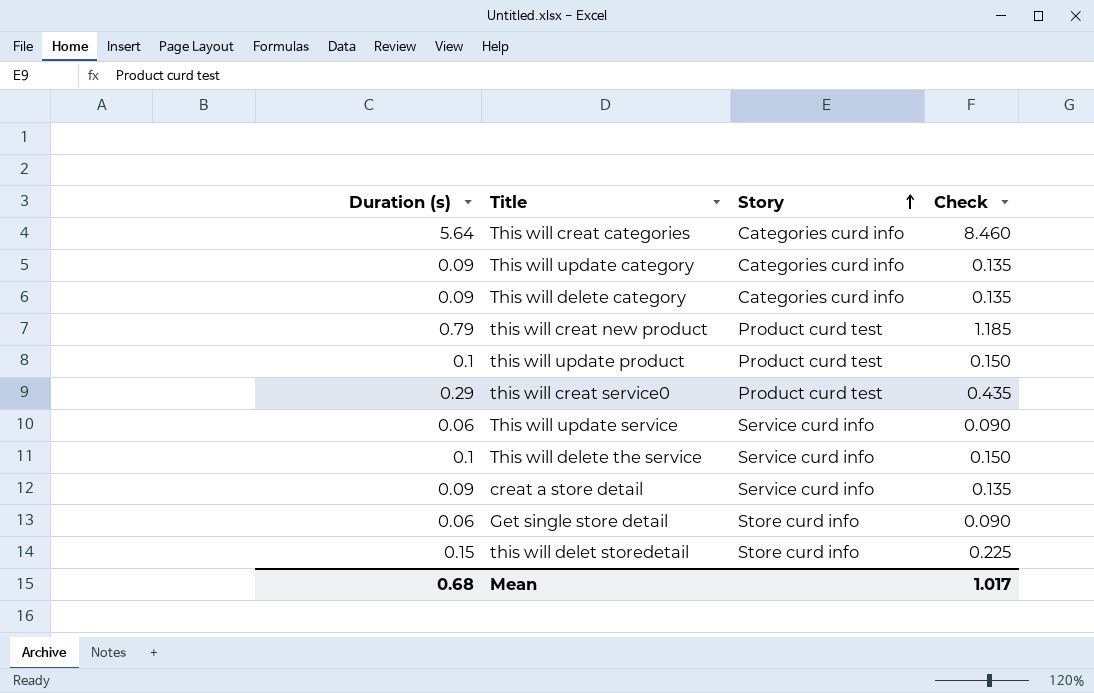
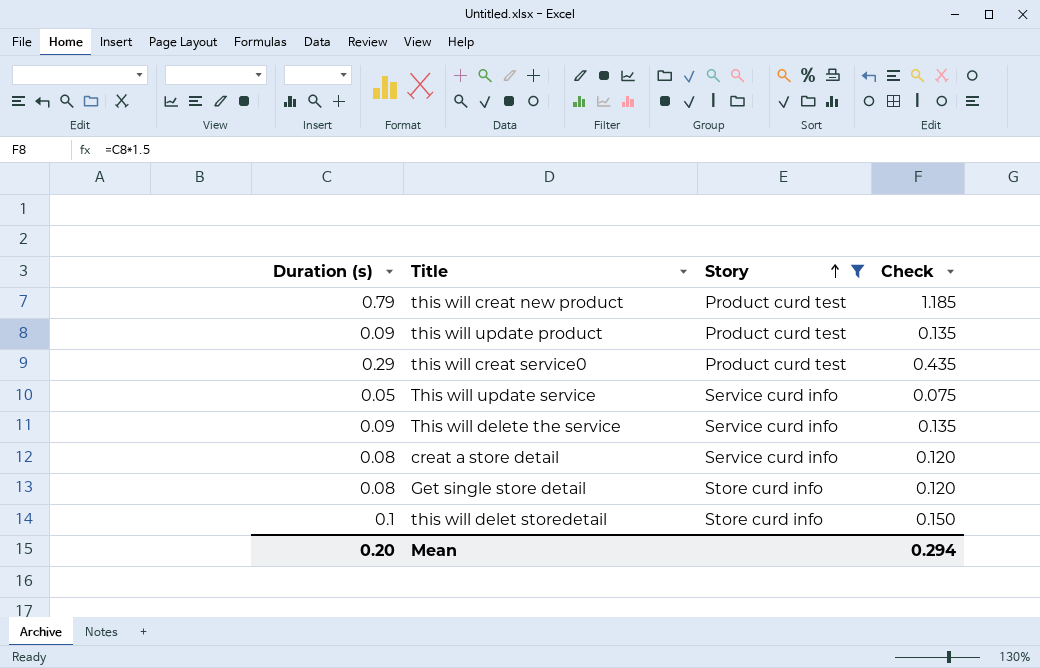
filter: none -> Story != Categories curd info
this will update product | Duration (s): 0.1 -> 0.09
this will update product | Check: 0.150 -> 0.135
This will update service | Duration (s): 0.06 -> 0.05
This will update service | Check: 0.090 -> 0.075
This will delete the service | Duration (s): 0.1 -> 0.09
This will delete the service | Check: 0.150 -> 0.135
creat a store detail | Duration (s): 0.09 -> 0.08
creat a store detail | Check: 0.135 -> 0.120
Get single store detail | Duration (s): 0.06 -> 0.08
Get single store detail | Check: 0.090 -> 0.120
this will delet storedetail | Duration (s): 0.15 -> 0.1
this will delet storedetail | Check: 0.225 -> 0.150
Mean | Duration (s): 0.68 -> 0.20
Mean | Check: 1.017 -> 0.294

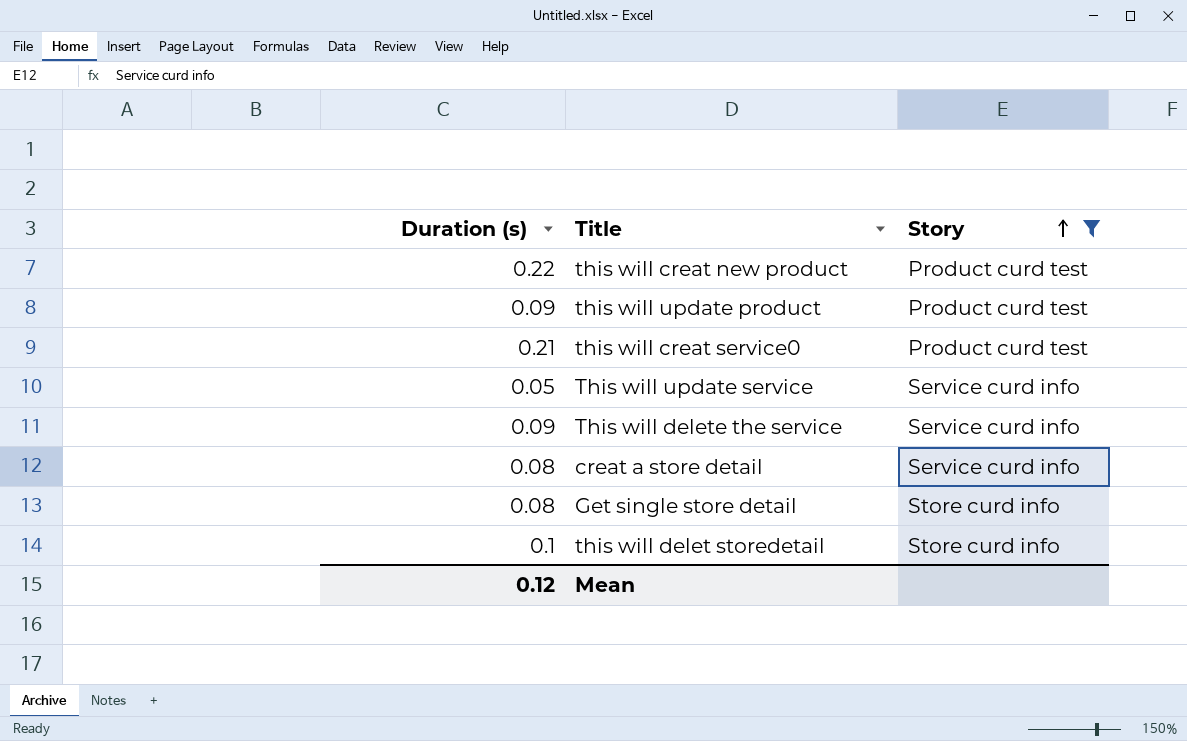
column Check | formula: [Duration (s)] * 1.5 -> none
this will creat new product | Duration (s): 0.79 -> 0.22
this will creat service0 | Duration (s): 0.29 -> 0.21
Mean | Duration (s): 0.20 -> 0.12

